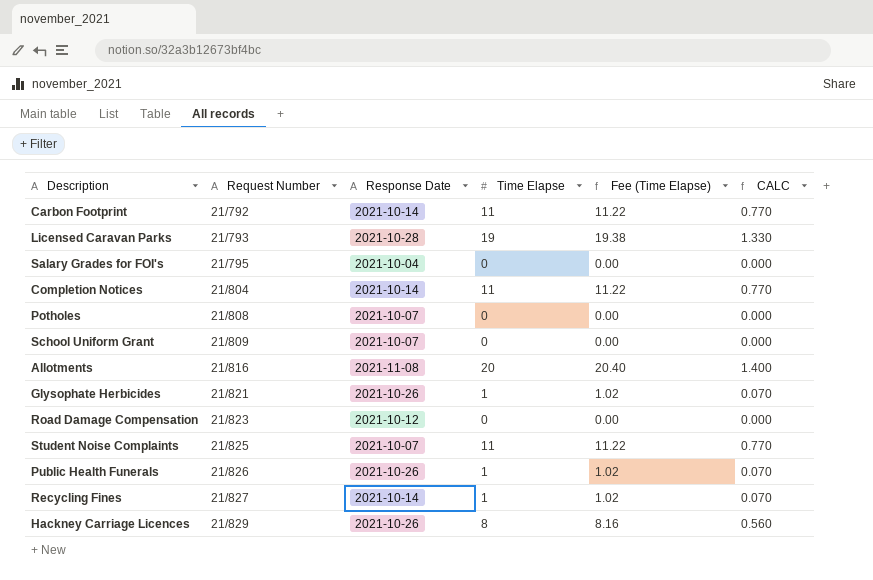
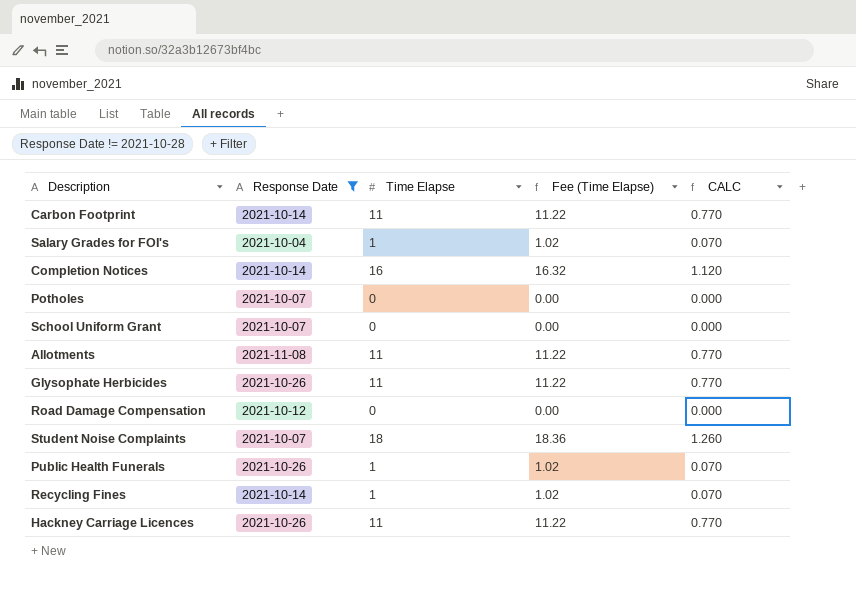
filter: none -> Response Date != 2021-10-28
column Request Number | position: 2 -> none
Salary Grades for FOI's | Time Elapse: 0 -> 1
Salary Grades for FOI's | Fee (Time Elapse): 0.00 -> 1.02
Salary Grades for FOI's | CALC: 0.000 -> 0.070
Completion Notices | Time Elapse: 11 -> 16
Completion Notices | Fee (Time Elapse): 11.22 -> 16.32
Completion Notices | CALC: 0.770 -> 1.120
Allotments | Time Elapse: 20 -> 11
Allotments | Fee (Time Elapse): 20.40 -> 11.22
Allotments | CALC: 1.400 -> 0.770
Glysophate Herbicides | Time Elapse: 1 -> 11
Glysophate Herbicides | Fee (Time Elapse): 1.02 -> 11.22
Glysophate Herbicides | CALC: 0.070 -> 0.770
Student Noise Complaints | Time Elapse: 11 -> 18
Student Noise Complaints | Fee (Time Elapse): 11.22 -> 18.36
Student Noise Complaints | CALC: 0.770 -> 1.260
Hackney Carriage Licences | Time Elapse: 8 -> 11
Hackney Carriage Licences | Fee (Time Elapse): 8.16 -> 11.22
Hackney Carriage Licences | CALC: 0.560 -> 0.770

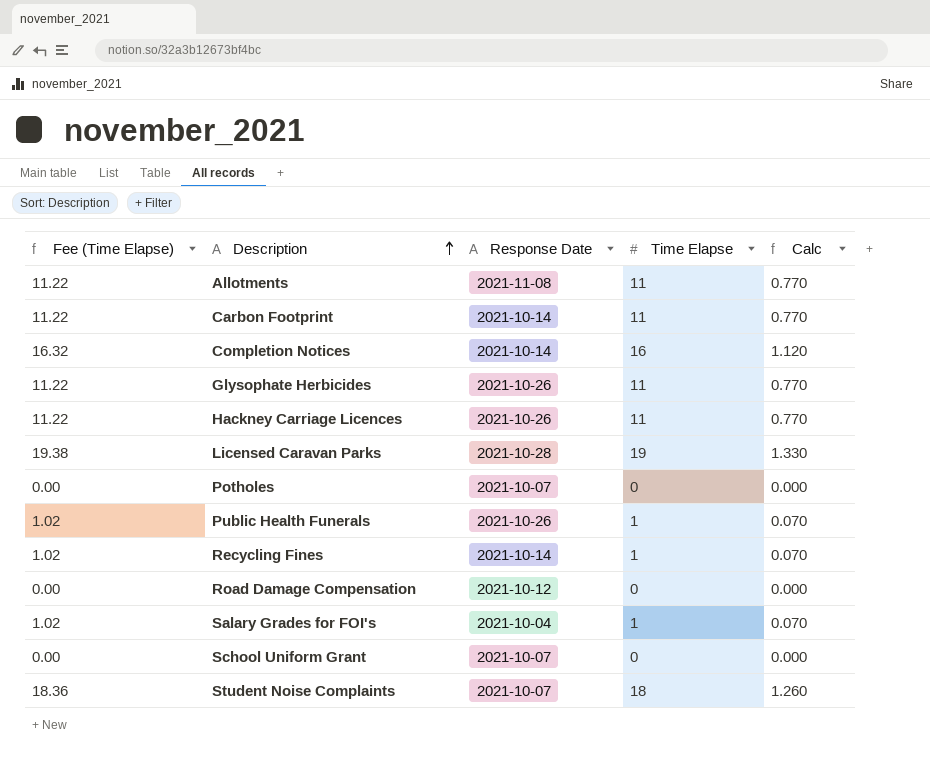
filter: Response Date != 2021-10-28 -> none
row order: none -> Description ascending
column Fee (Time Elapse) | position: 4 -> 1
column name: CALC -> Calc

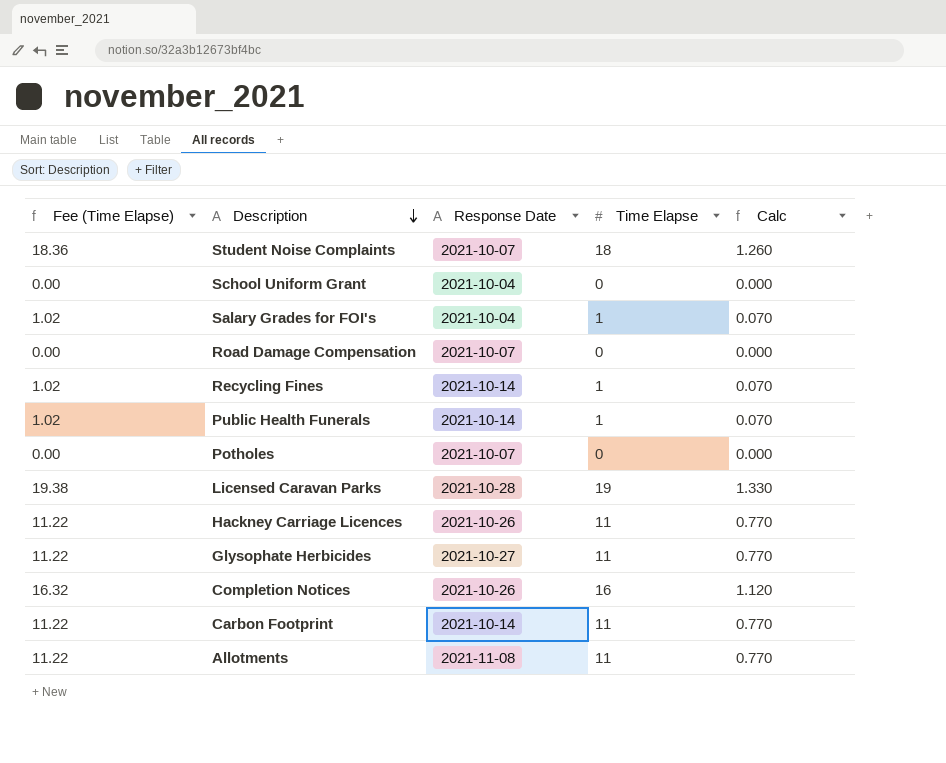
row order: Description ascending -> Description descending
School Uniform Grant | Response Date: 2021-10-07 -> 2021-10-04
Road Damage Compensation | Response Date: 2021-10-12 -> 2021-10-07
Public Health Funerals | Response Date: 2021-10-26 -> 2021-10-14
Glysophate Herbicides | Response Date: 2021-10-26 -> 2021-10-27
Completion Notices | Response Date: 2021-10-14 -> 2021-10-26

